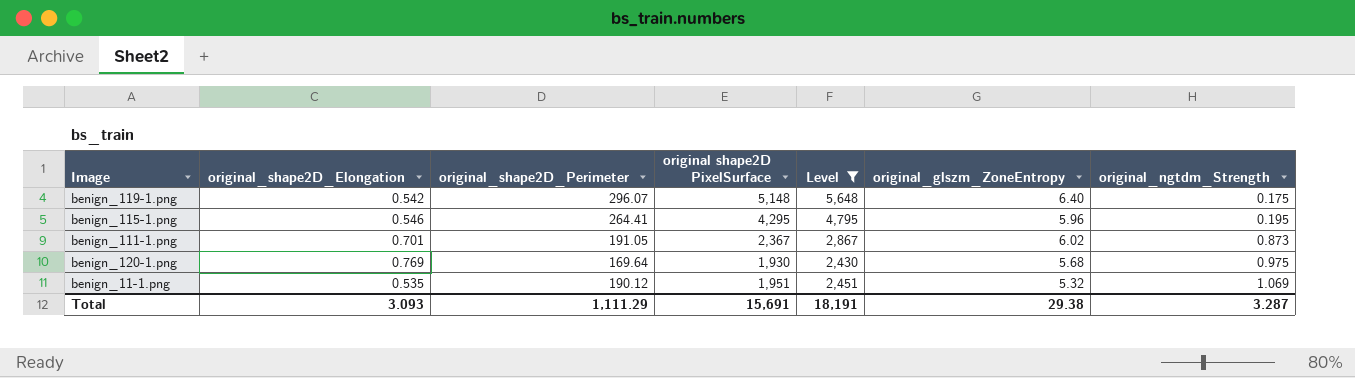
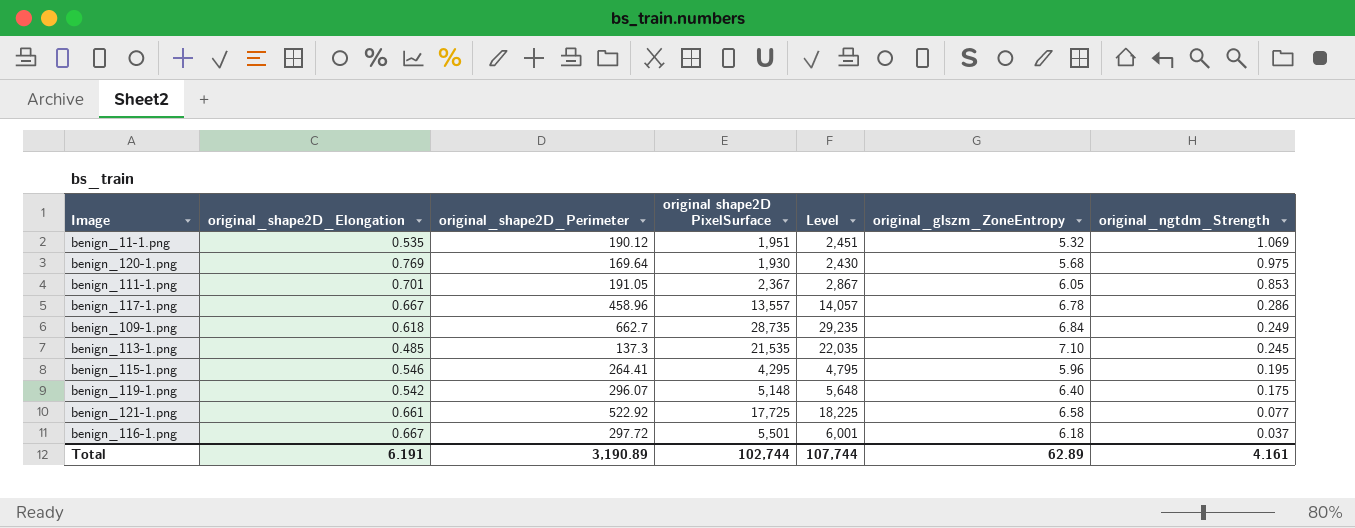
filter: Level <= 5,648 -> none
row order: original_ngtdm_Strength ascending -> original_ngtdm_Strength descending
benign_111-1.png | original_glszm_ZoneEntropy: 6.02 -> 6.05
benign_111-1.png | original_ngtdm_Strength: 0.873 -> 0.853
Total | original_shape2D_Elongation: 3.093 -> 6.191
Total | original_shape2D_Perimeter: 1,111.29 -> 3,190.89
Total | original shape2D PixelSurface: 15,691 -> 102,744
Total | Level: 18,191 -> 107,744
Total | original_glszm_ZoneEntropy: 29.38 -> 62.89
Total | original_ngtdm_Strength: 3.287 -> 4.161

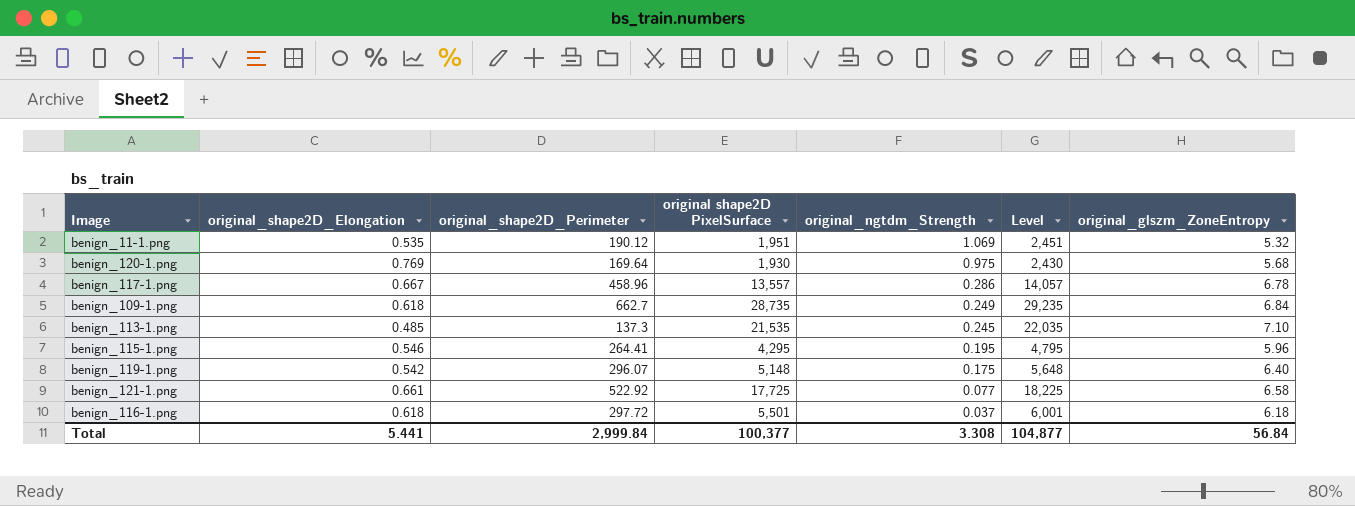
column original_ngtdm_Strength | position: 7 -> 5
row benign_111-1.png: 0.701 | 191.05 | 2,367 | 2,867 | 6.05 | 0.853 -> none
benign_116-1.png | original_shape2D_Elongation: 0.667 -> 0.618
Total | original_shape2D_Elongation: 6.191 -> 5.441
Total | original_shape2D_Perimeter: 3,190.89 -> 2,999.84
Total | original shape2D PixelSurface: 102,744 -> 100,377
Total | original_ngtdm_Strength: 4.161 -> 3.308
Total | Level: 107,744 -> 104,877
Total | original_glszm_ZoneEntropy: 62.89 -> 56.84

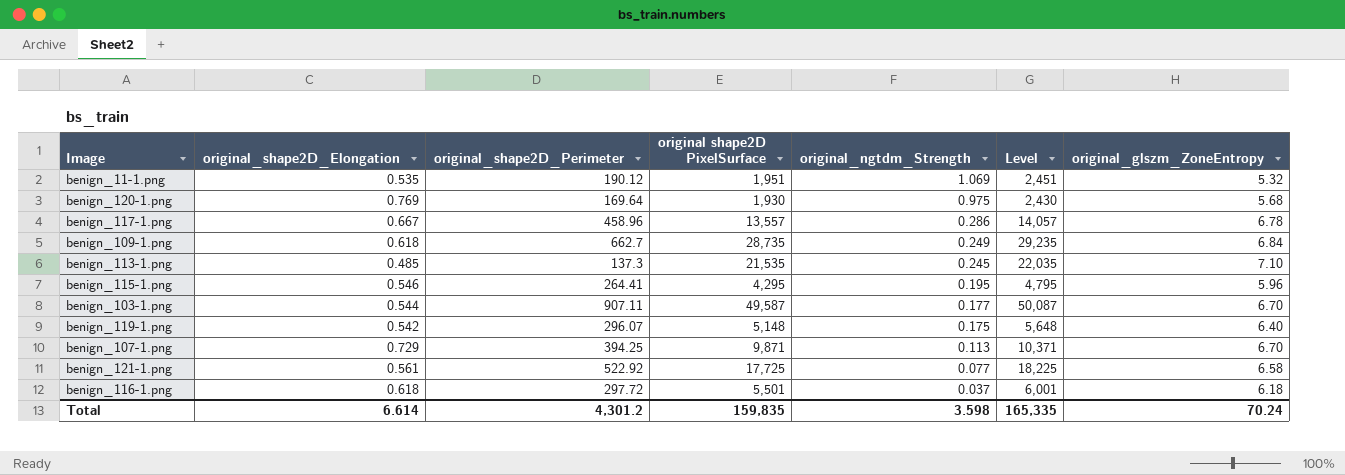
row benign_103-1.png: none -> 0.544 | 907.11 | 49,587 | 0.177 | 50,087 | 6.70
row benign_107-1.png: none -> 0.729 | 394.25 | 9,871 | 0.113 | 10,371 | 6.70
benign_121-1.png | original_shape2D_Elongation: 0.661 -> 0.561
Total | original_shape2D_Elongation: 5.441 -> 6.614
Total | original_shape2D_Perimeter: 2,999.84 -> 4,301.2
Total | original shape2D PixelSurface: 100,377 -> 159,835
Total | original_ngtdm_Strength: 3.308 -> 3.598
Total | Level: 104,877 -> 165,335
Total | original_glszm_ZoneEntropy: 56.84 -> 70.24

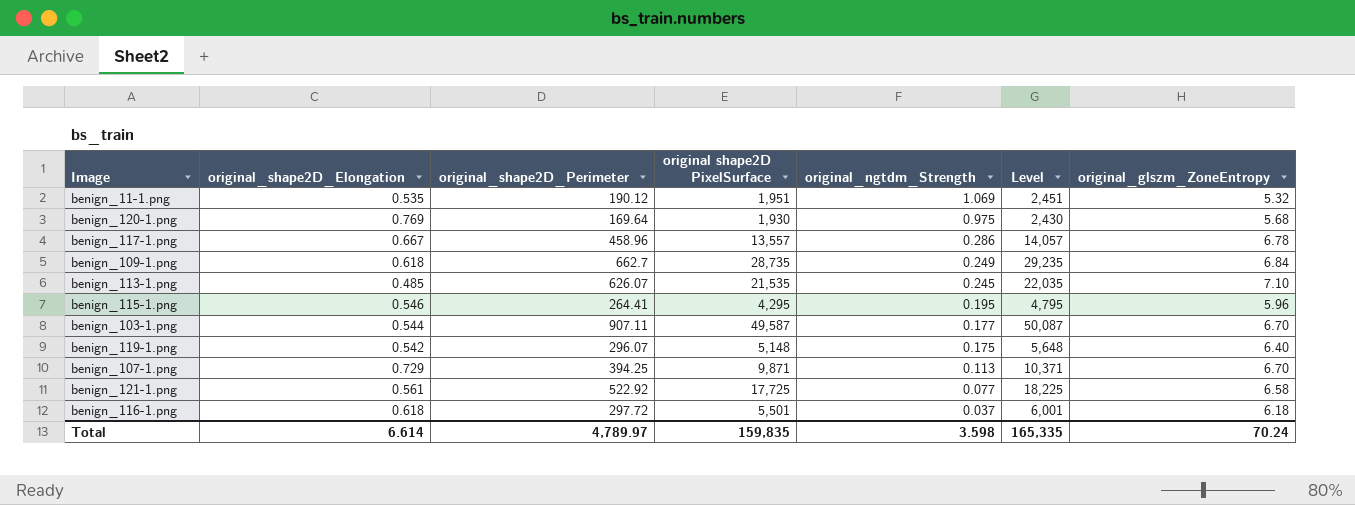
benign_113-1.png | original_shape2D_Perimeter: 137.3 -> 626.07
Total | original_shape2D_Perimeter: 4,301.2 -> 4,789.97

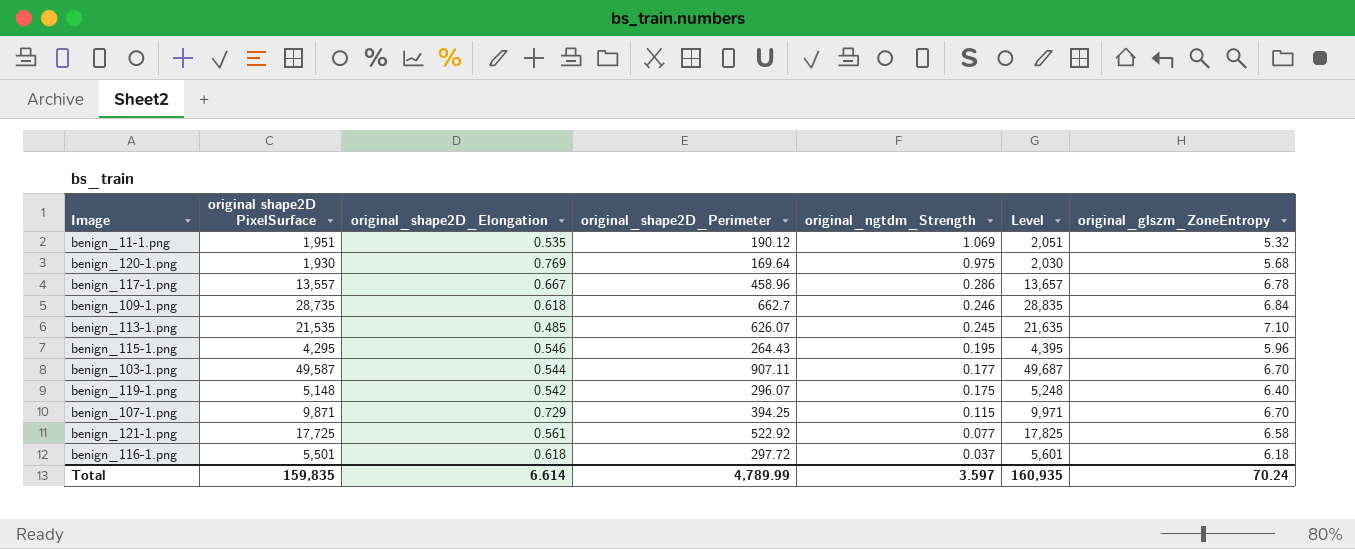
column original shape2D PixelSurface | position: 4 -> 2
column Level | formula: [original shape2D PixelSurface] + 500 -> [original shape2D PixelSurface] + 100
benign_109-1.png | original_ngtdm_Strength: 0.249 -> 0.246
benign_115-1.png | original_shape2D_Perimeter: 264.41 -> 264.43
benign_107-1.png | original_ngtdm_Strength: 0.113 -> 0.115
Total | original_shape2D_Perimeter: 4,789.97 -> 4,789.99
Total | original_ngtdm_Strength: 3.598 -> 3.597
Total | Level: 165,335 -> 160,935

